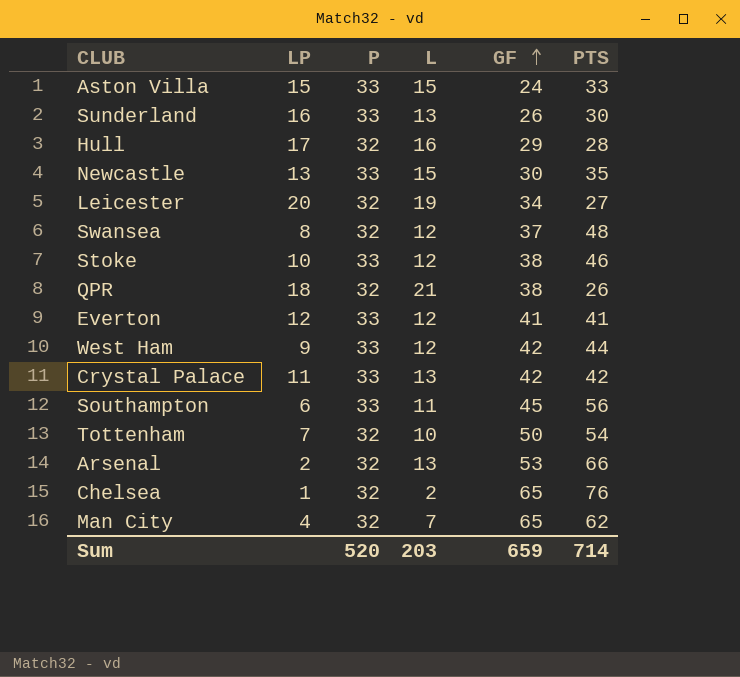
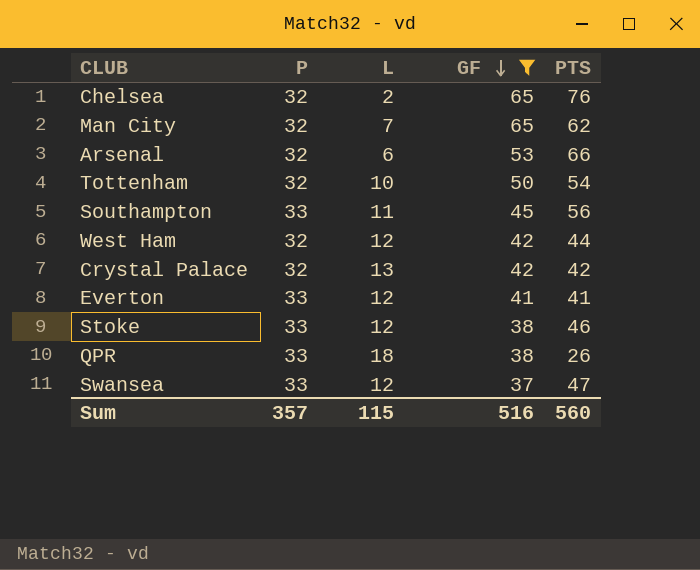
filter: none -> GF >= 37
row order: GF ascending -> GF descending
column LP | position: 2 -> none
Arsenal | L: 13 -> 6
West Ham | P: 33 -> 32
Crystal Palace | P: 33 -> 32
QPR | P: 32 -> 33
QPR | L: 21 -> 18
Swansea | P: 32 -> 33
Swansea | PTS: 48 -> 47
Sum | P: 520 -> 357
Sum | L: 203 -> 115
Sum | GF: 659 -> 516
Sum | PTS: 714 -> 560

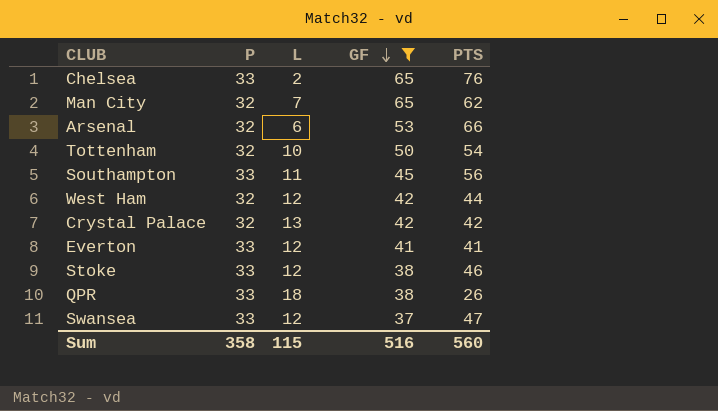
Chelsea | P: 32 -> 33
Sum | P: 357 -> 358

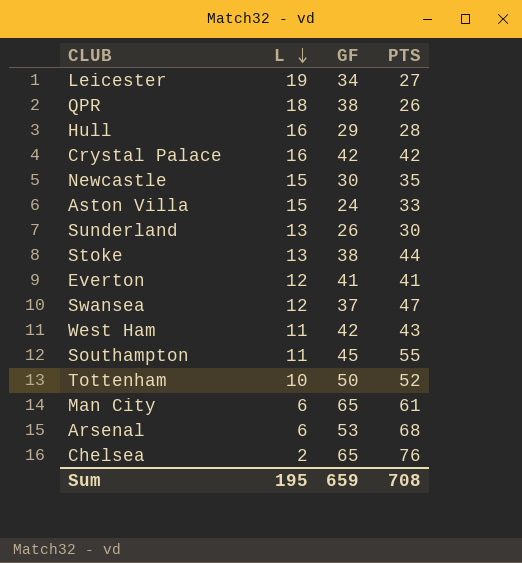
filter: GF >= 37 -> none
row order: GF descending -> L descending
column P | position: 2 -> none
Crystal Palace | L: 13 -> 16
Stoke | L: 12 -> 13
Stoke | PTS: 46 -> 44
West Ham | L: 12 -> 11
West Ham | PTS: 44 -> 43
Southampton | PTS: 56 -> 55
Tottenham | PTS: 54 -> 52
Man City | L: 7 -> 6
Man City | PTS: 62 -> 61
Arsenal | PTS: 66 -> 68
Sum | L: 115 -> 195
Sum | GF: 516 -> 659
Sum | PTS: 560 -> 708

